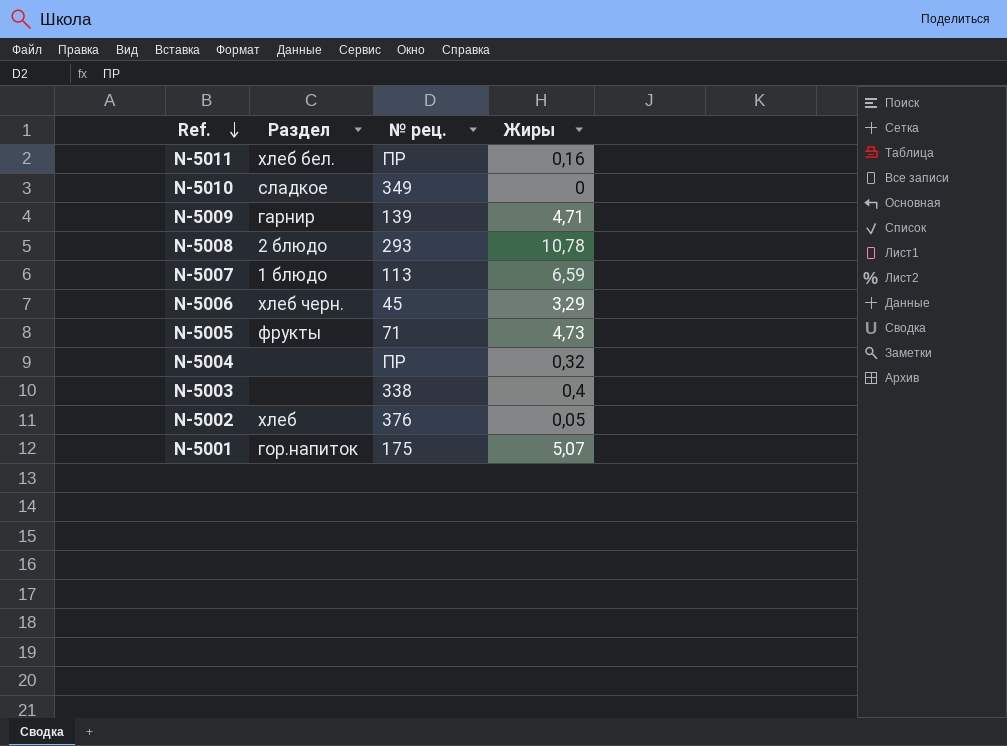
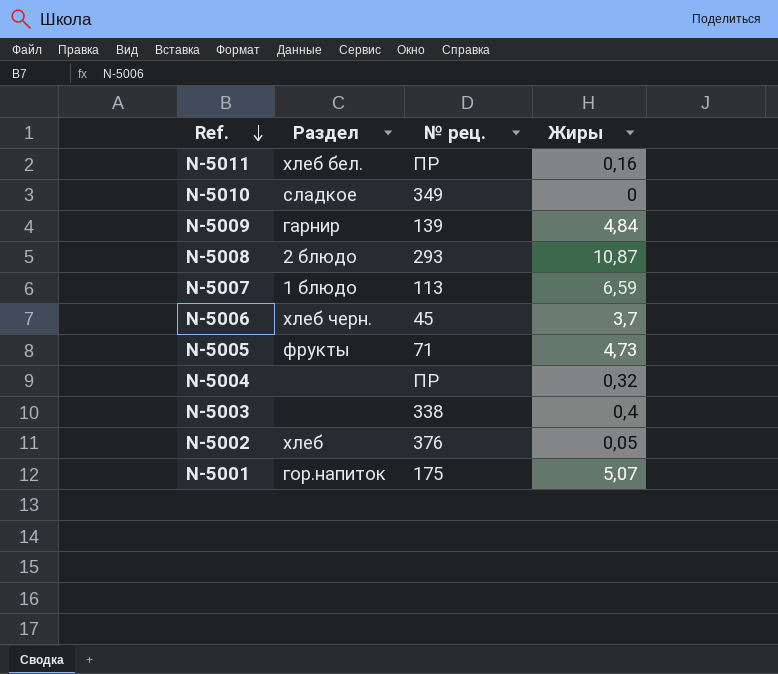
N-5009 | Жиры: 4,71 -> 4,84
N-5008 | Жиры: 10,78 -> 10,87
N-5006 | Жиры: 3,29 -> 3,7

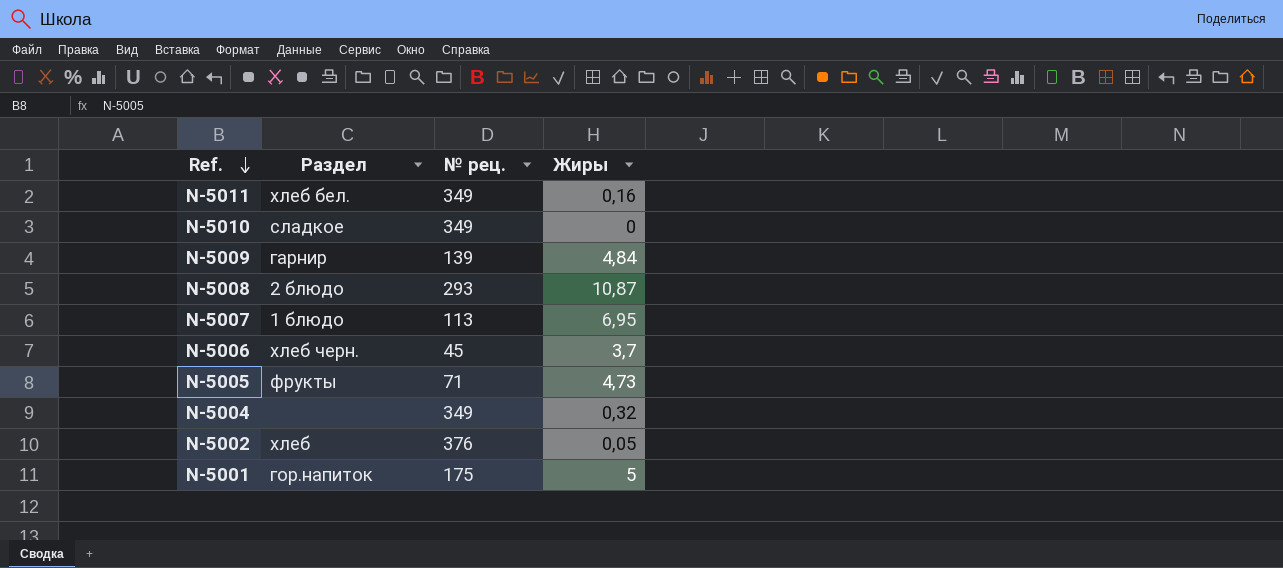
row N-5003: none | 338 | 0,4 -> none
N-5011 | № рец.: ПР -> 349
N-5007 | Жиры: 6,59 -> 6,95
N-5004 | № рец.: ПР -> 349
N-5001 | Жиры: 5,07 -> 5

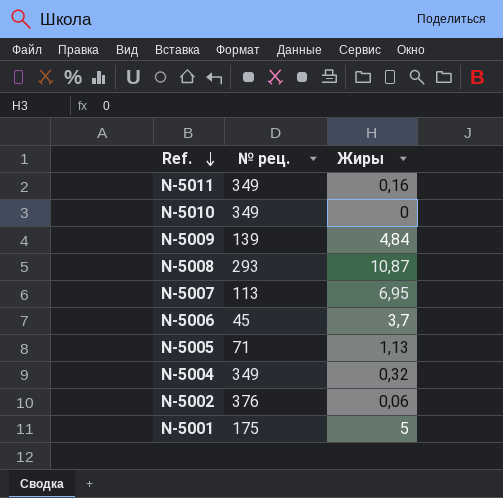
column Раздел | position: 2 -> none
N-5005 | Жиры: 4,73 -> 1,13
N-5002 | Жиры: 0,05 -> 0,06

